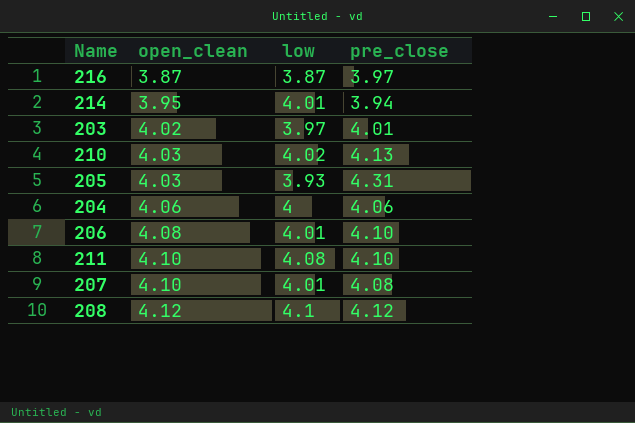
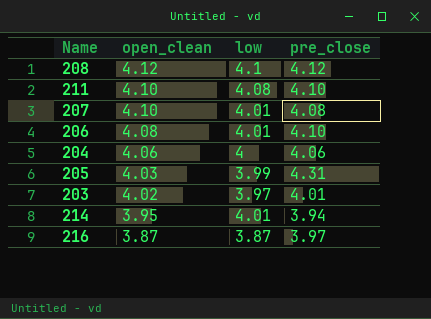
row order: open_clean ascending -> open_clean descending
row 210: 4.03 | 4.02 | 4.13 -> none
205 | low: 3.93 -> 3.99

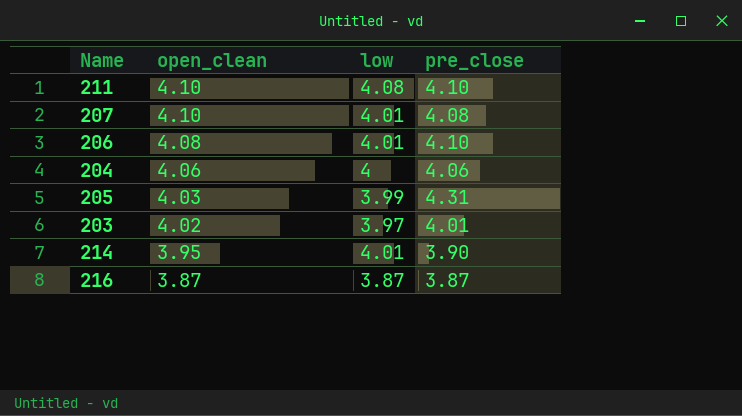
row 208: 4.12 | 4.1 | 4.12 -> none
214 | pre_close: 3.94 -> 3.90
216 | pre_close: 3.97 -> 3.87

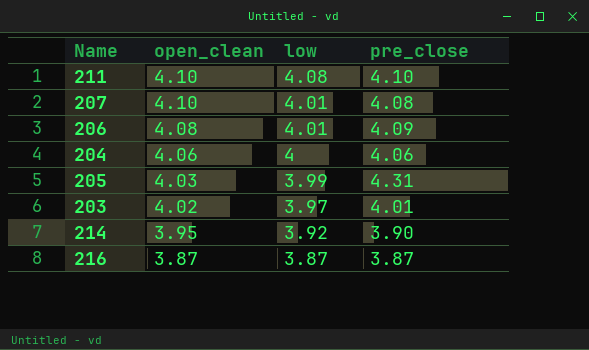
206 | pre_close: 4.10 -> 4.09
214 | low: 4.01 -> 3.92

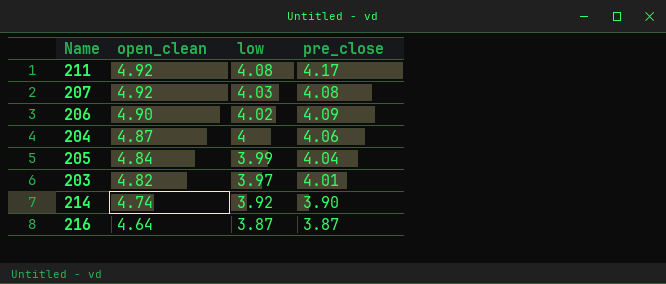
211 | open_clean: 4.10 -> 4.92
211 | pre_close: 4.10 -> 4.17
207 | open_clean: 4.10 -> 4.92
207 | low: 4.01 -> 4.03
206 | open_clean: 4.08 -> 4.90
206 | low: 4.01 -> 4.02
204 | open_clean: 4.06 -> 4.87
205 | open_clean: 4.03 -> 4.84
205 | pre_close: 4.31 -> 4.04
203 | open_clean: 4.02 -> 4.82
214 | open_clean: 3.95 -> 4.74
216 | open_clean: 3.87 -> 4.64

